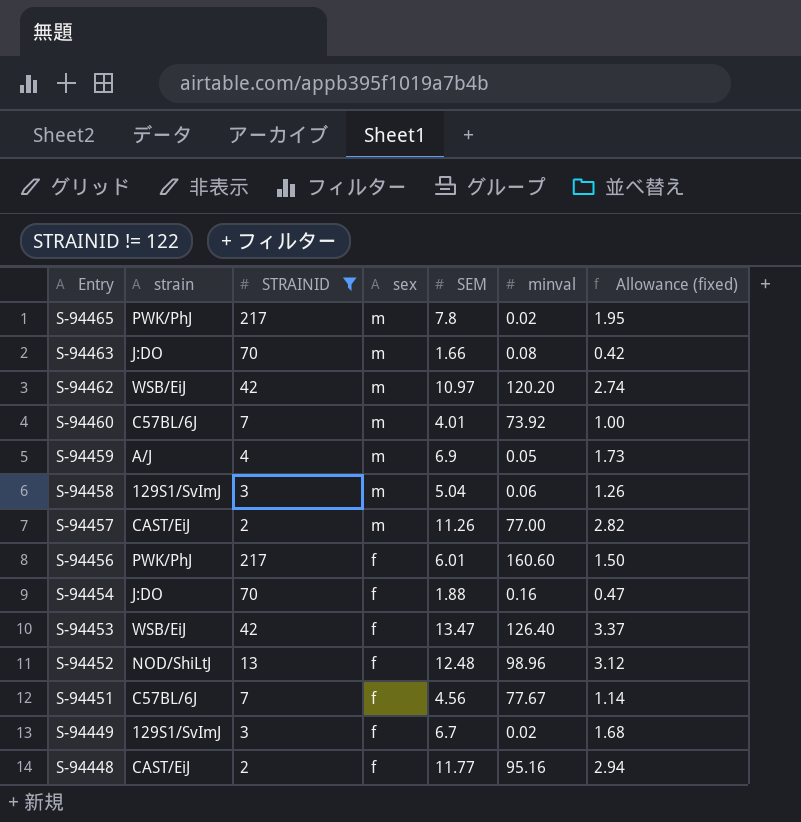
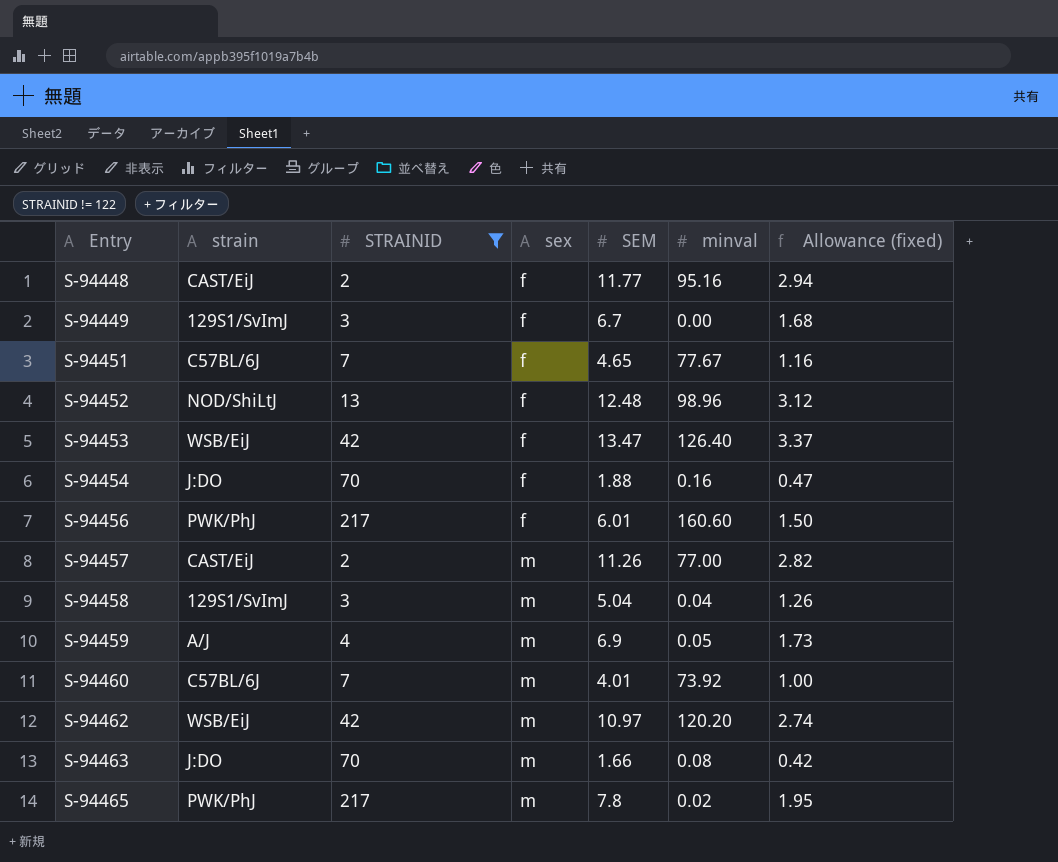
row order: Entry descending -> Entry ascending
S-94449 | minval: 0.02 -> 0.00
S-94451 | SEM: 4.56 -> 4.65
S-94451 | Allowance (fixed): 1.14 -> 1.16
S-94458 | minval: 0.06 -> 0.04

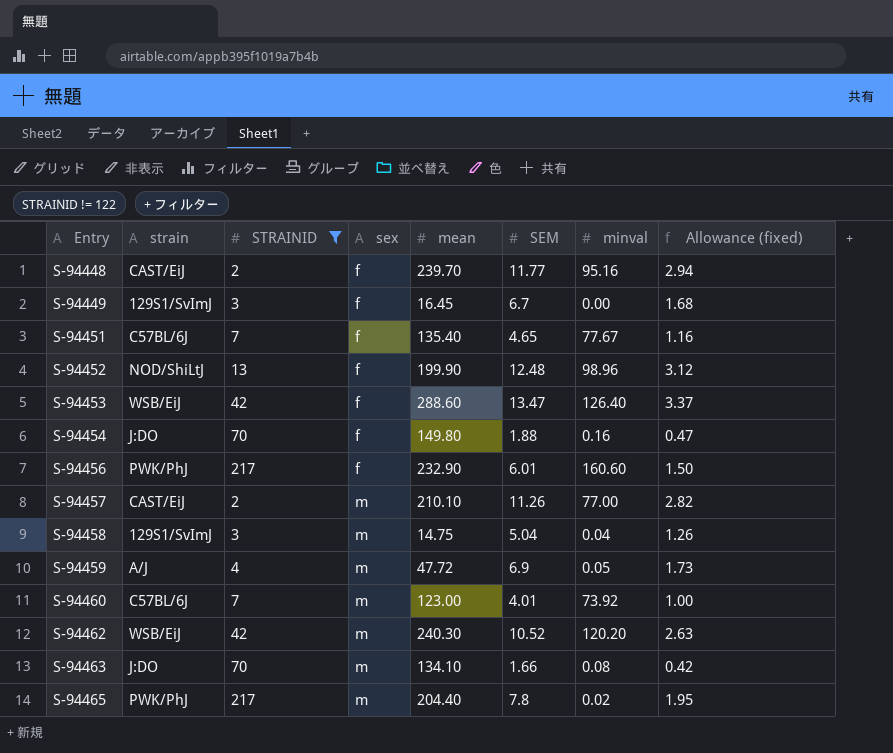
column mean | position: none -> 5
S-94462 | SEM: 10.97 -> 10.52
S-94462 | Allowance (fixed): 2.74 -> 2.63

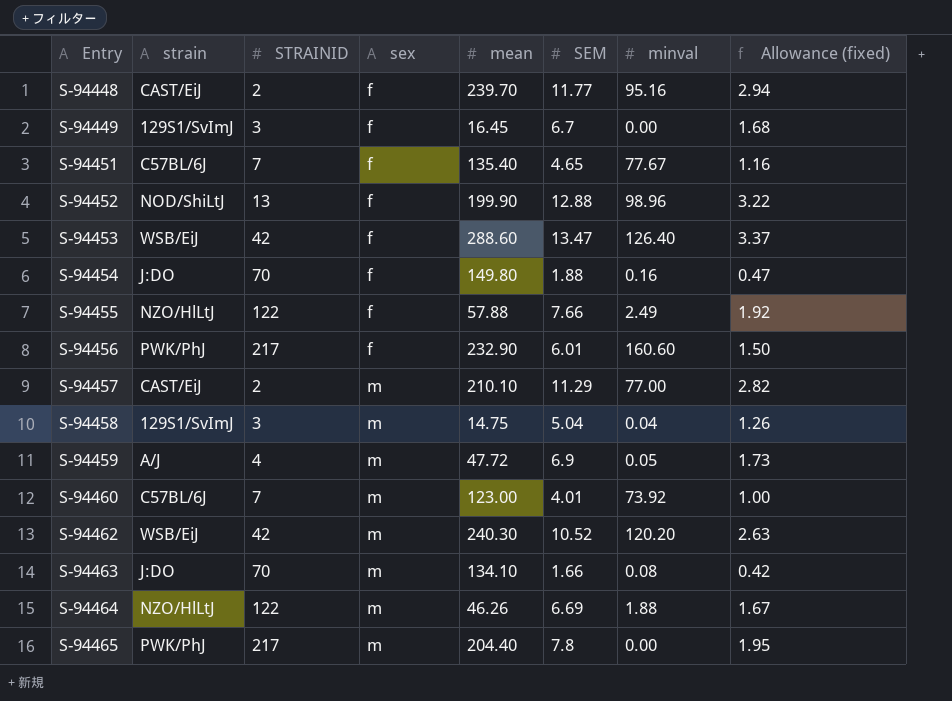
filter: STRAINID != 122 -> none
S-94452 | SEM: 12.48 -> 12.88
S-94452 | Allowance (fixed): 3.12 -> 3.22
S-94457 | SEM: 11.26 -> 11.29
S-94465 | minval: 0.02 -> 0.00

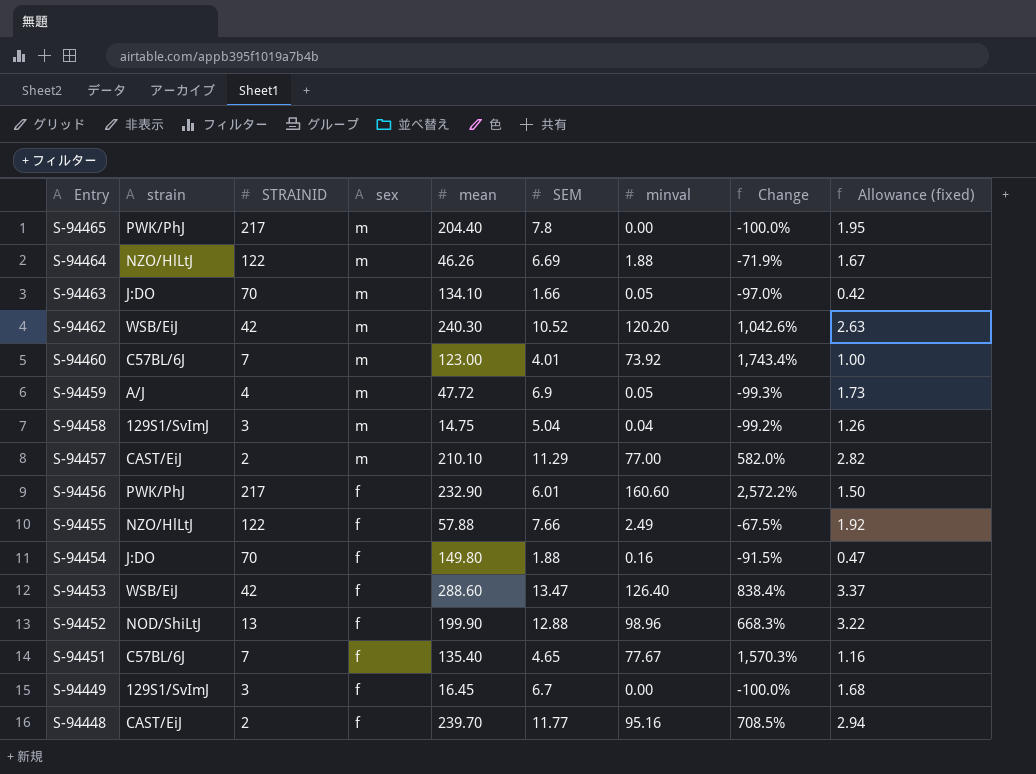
row order: Entry ascending -> Entry descending
column Change | formula: none -> ([minval] - [SEM]) / [SEM]
S-94463 | minval: 0.08 -> 0.05

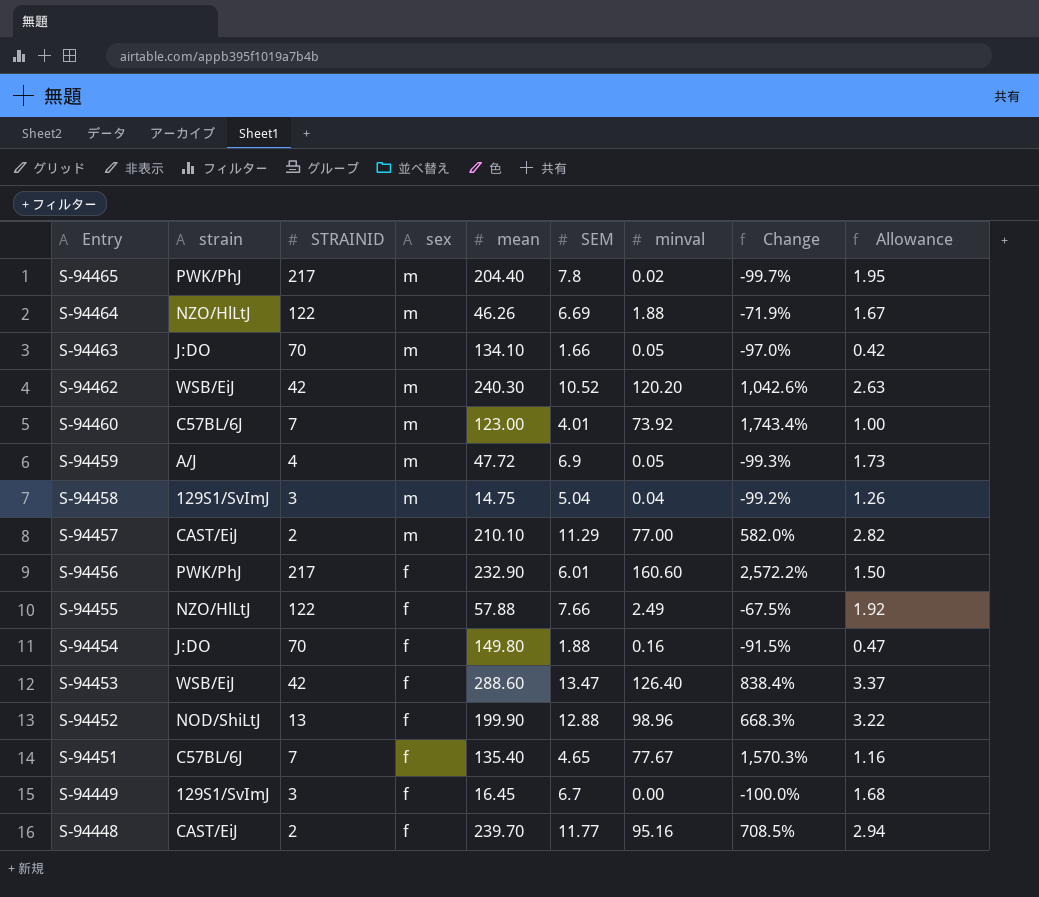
column name: Allowance (fixed) -> Allowance
S-94465 | minval: 0.00 -> 0.02
S-94465 | Change: -100.0% -> -99.7%

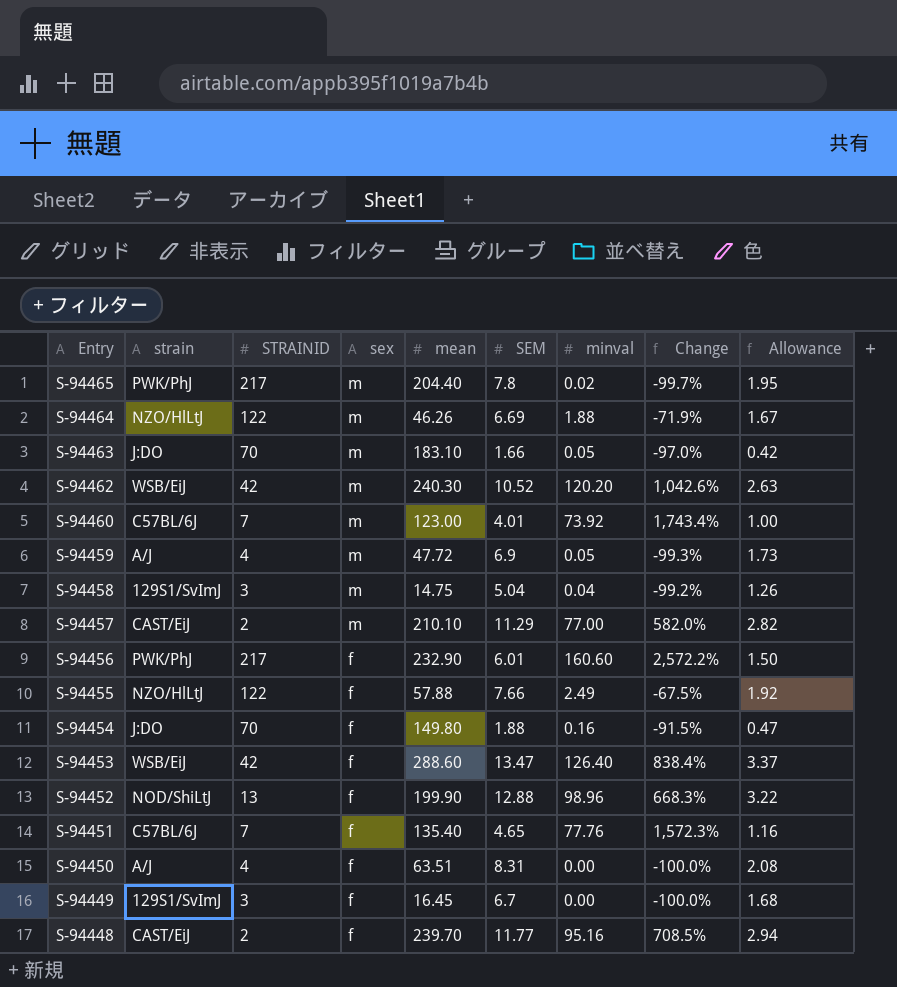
S-94463 | mean: 134.10 -> 183.10
S-94451 | minval: 77.67 -> 77.76
S-94451 | Change: 1,570.3% -> 1,572.3%
row S-94450: none -> A/J | 4 | f | 63.51 | 8.31 | 0.00 | -100.0% | 2.08

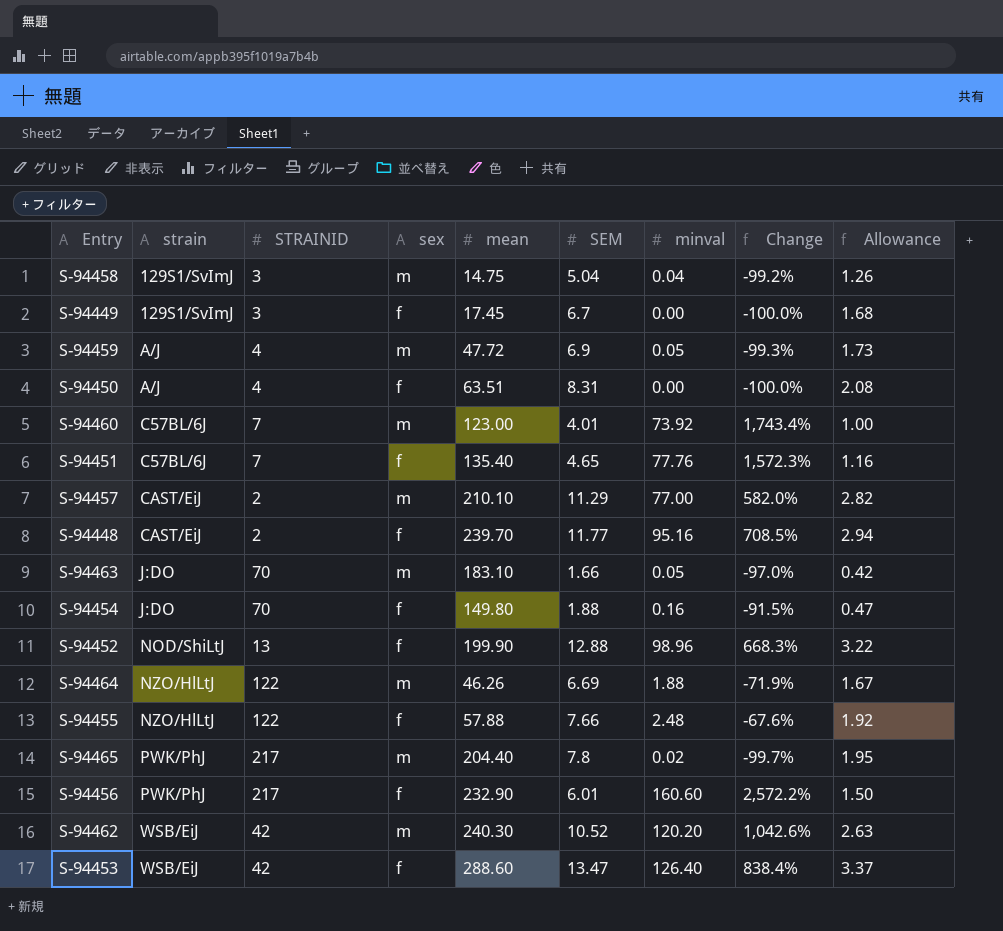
row order: Entry descending -> strain ascending
S-94449 | mean: 16.45 -> 17.45
S-94455 | minval: 2.49 -> 2.48
S-94455 | Change: -67.5% -> -67.6%

